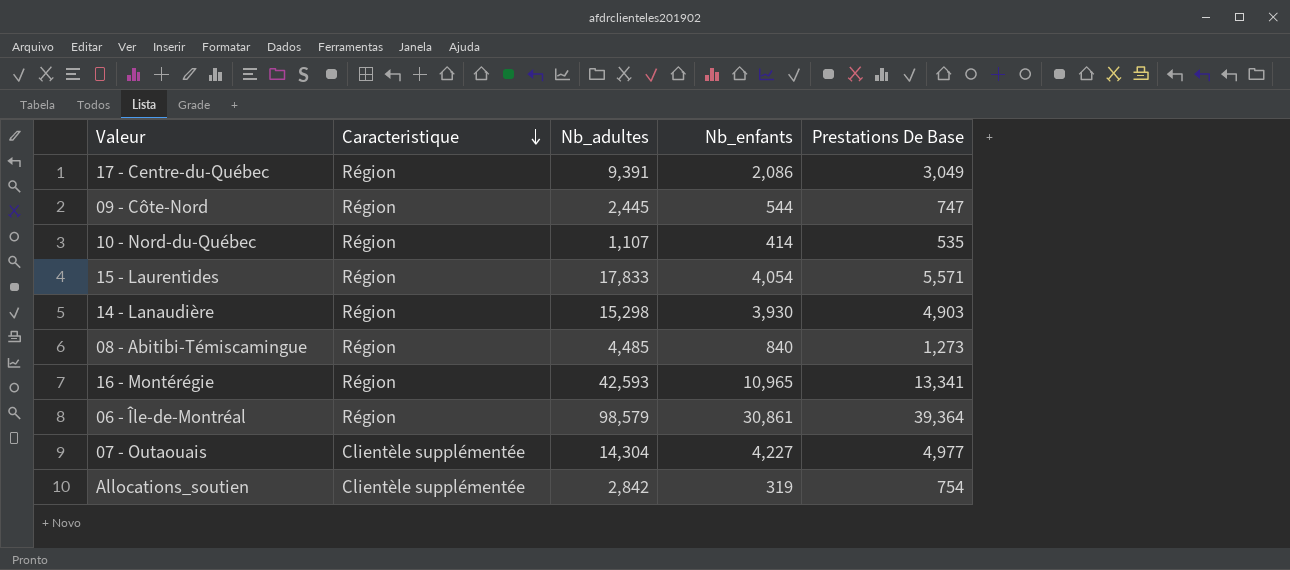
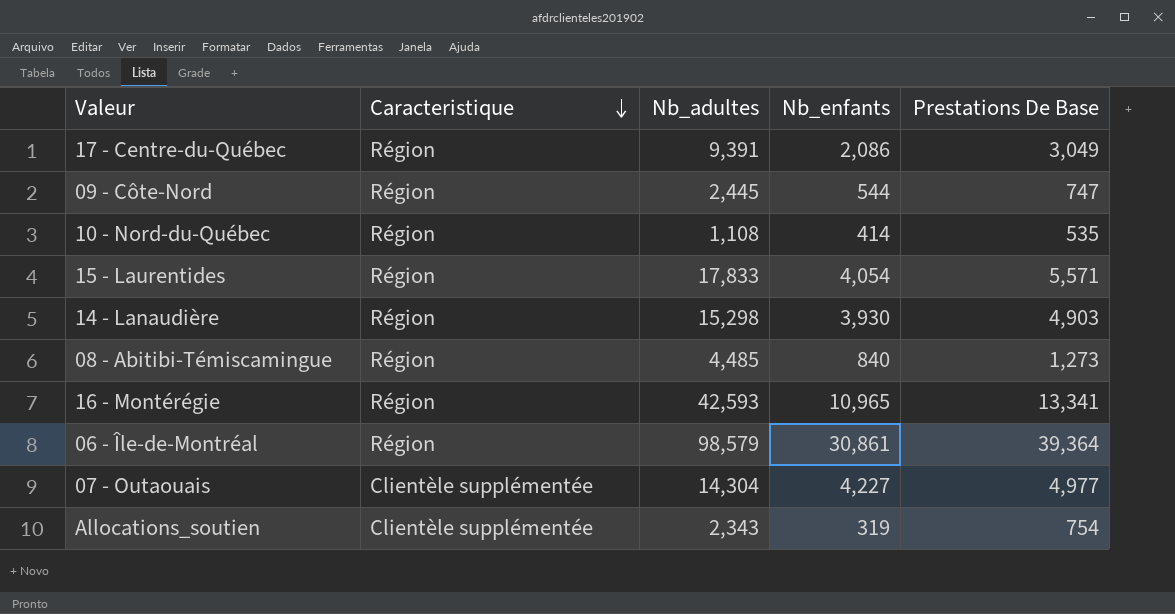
10 - Nord-du-Québec | Nb_adultes: 1,107 -> 1,108
Allocations_soutien | Nb_adultes: 2,842 -> 2,343

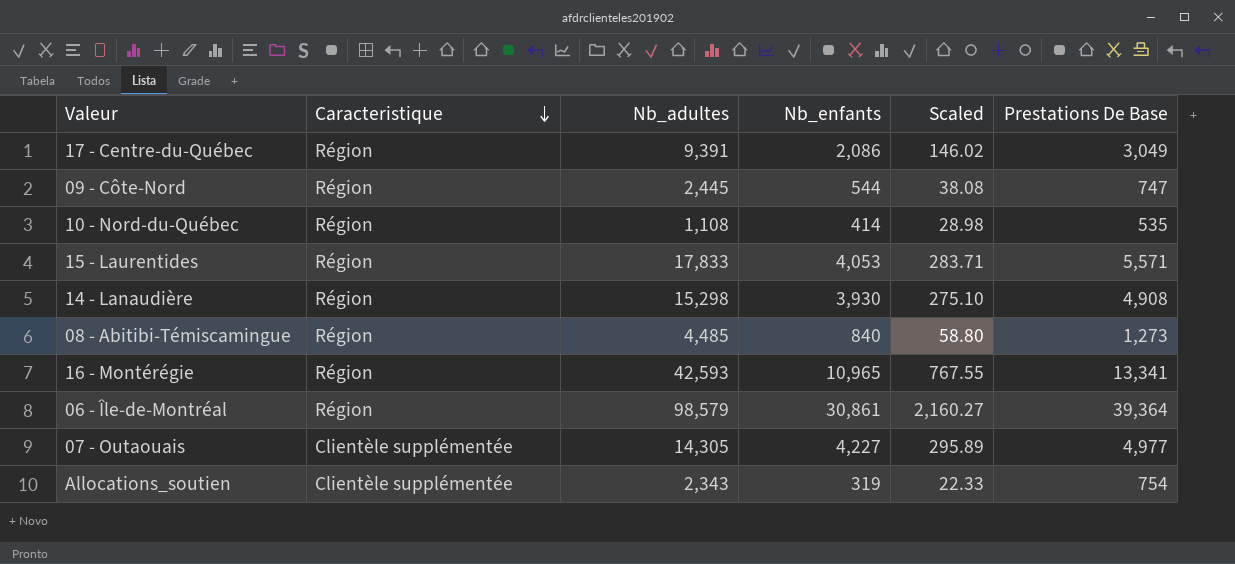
column Scaled | formula: none -> [Nb_enfants] * 0.07
15 - Laurentides | Nb_enfants: 4,054 -> 4,053
14 - Lanaudière | Prestations De Base: 4,903 -> 4,908
07 - Outaouais | Nb_adultes: 14,304 -> 14,305

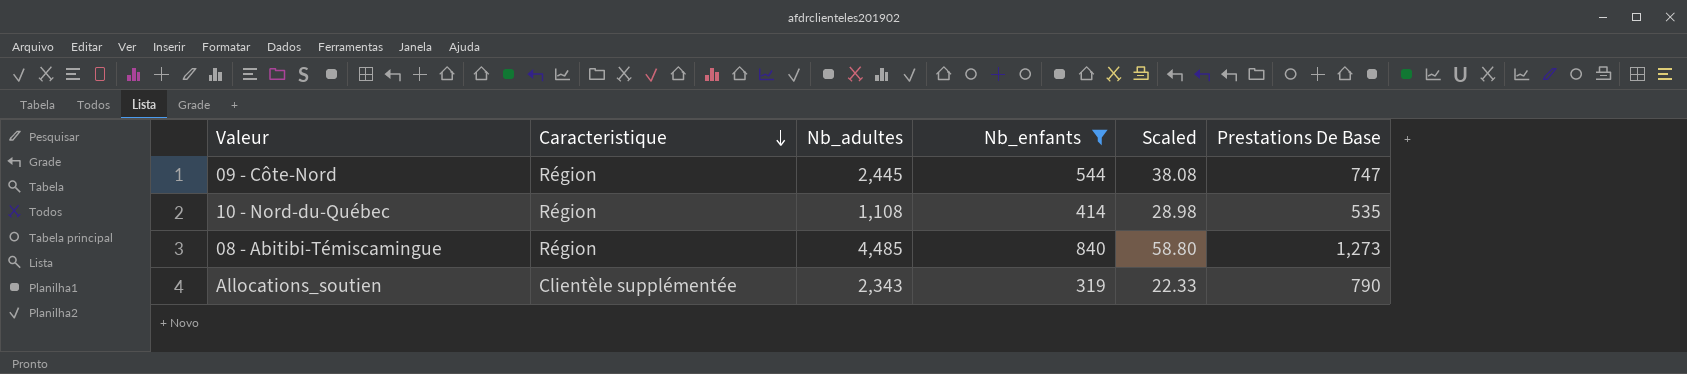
filter: none -> Nb_enfants <= 840
Allocations_soutien | Prestations De Base: 754 -> 790

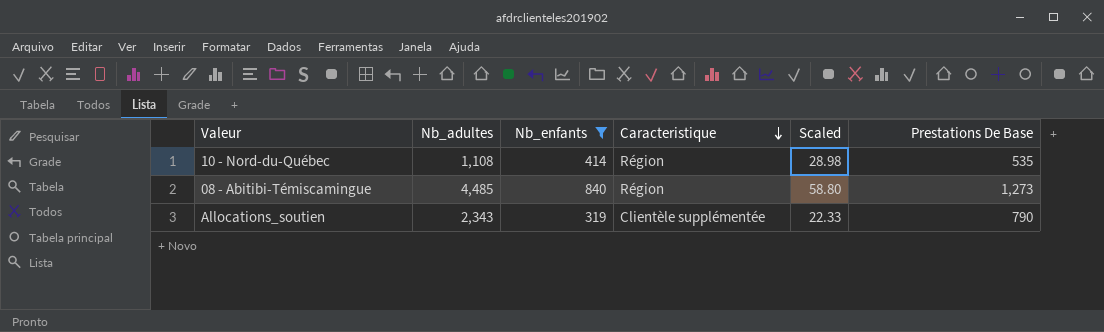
column Caracteristique | position: 2 -> 4
row 09 - Côte-Nord: Région | 2,445 | 544 | 38.08 | 747 -> none

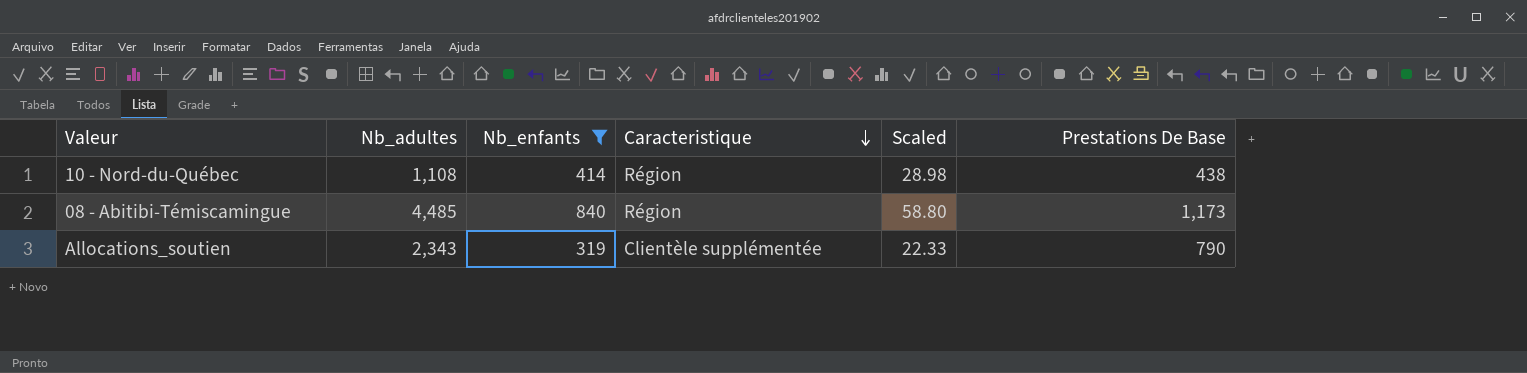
10 - Nord-du-Québec | Prestations De Base: 535 -> 438
08 - Abitibi-Témiscamingue | Prestations De Base: 1,273 -> 1,173

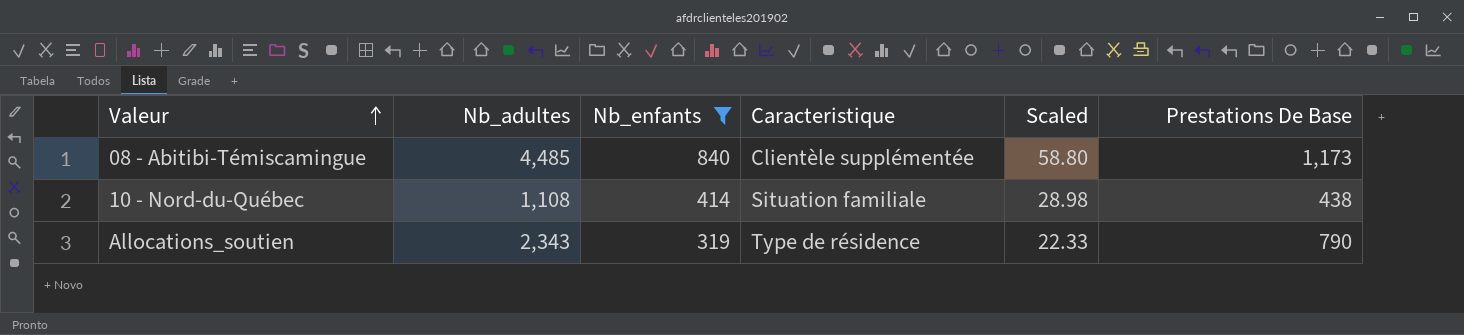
row order: Caracteristique descending -> Valeur ascending
08 - Abitibi-Témiscamingue | Caracteristique: Région -> Clientèle supplémentée
10 - Nord-du-Québec | Caracteristique: Région -> Situation familiale
Allocations_soutien | Caracteristique: Clientèle supplémentée -> Type de résidence

